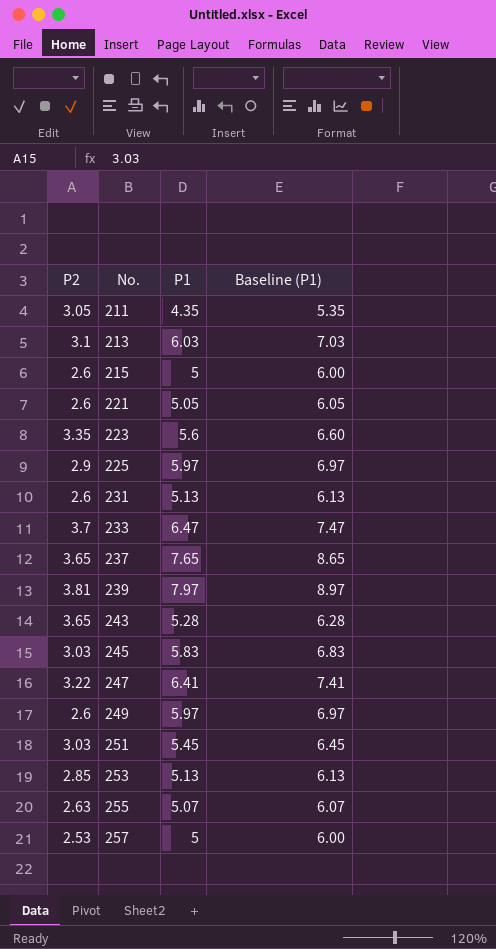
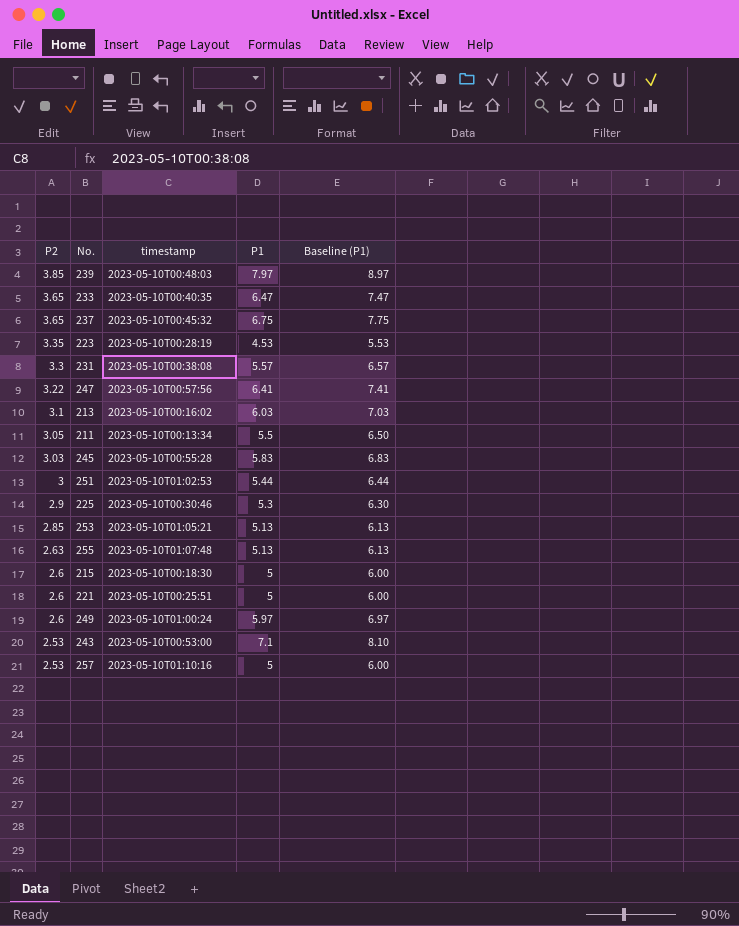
row order: No. ascending -> P2 descending
column timestamp | position: none -> 3
239 | P2: 3.81 -> 3.85
233 | P2: 3.7 -> 3.65
237 | P1: 7.65 -> 6.75
237 | Baseline (P1): 8.65 -> 7.75
223 | P1: 5.6 -> 4.53
223 | Baseline (P1): 6.60 -> 5.53
231 | P2: 2.6 -> 3.3
231 | P1: 5.13 -> 5.57
231 | Baseline (P1): 6.13 -> 6.57
211 | P1: 4.35 -> 5.5
211 | Baseline (P1): 5.35 -> 6.50
251 | P2: 3.03 -> 3
251 | P1: 5.45 -> 5.44
251 | Baseline (P1): 6.45 -> 6.44
225 | P1: 5.97 -> 5.3
225 | Baseline (P1): 6.97 -> 6.30
255 | P1: 5.07 -> 5.13
255 | Baseline (P1): 6.07 -> 6.13
221 | P1: 5.05 -> 5
221 | Baseline (P1): 6.05 -> 6.00
243 | P2: 3.65 -> 2.53
243 | P1: 5.28 -> 7.1
243 | Baseline (P1): 6.28 -> 8.10

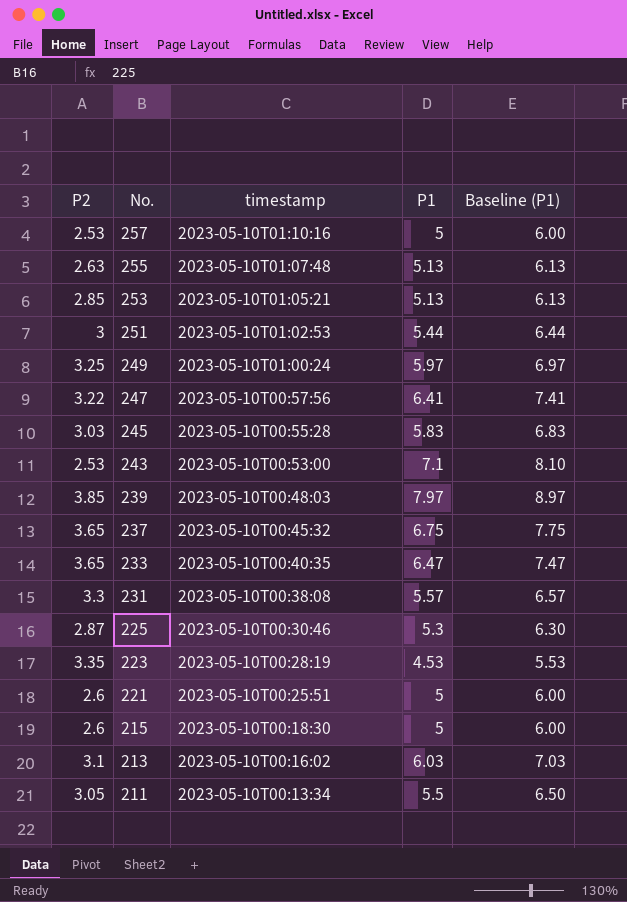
row order: P2 descending -> No. descending
249 | P2: 2.6 -> 3.25
225 | P2: 2.9 -> 2.87

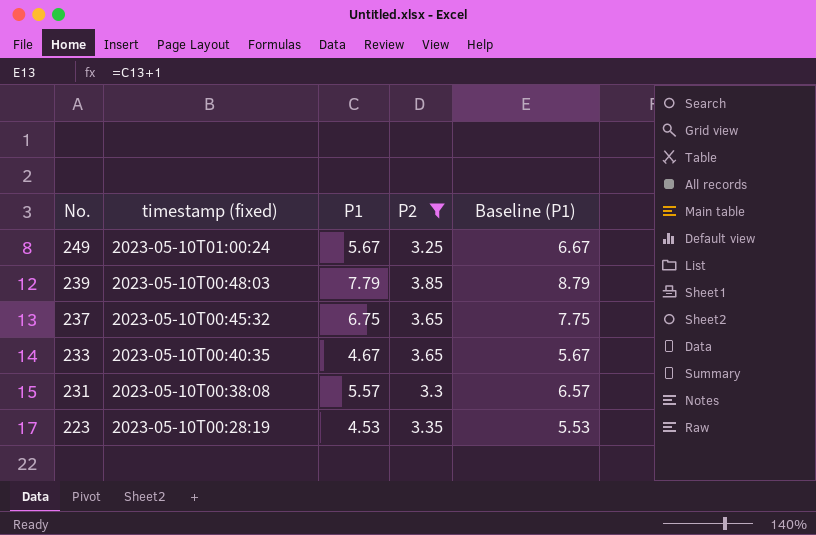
filter: none -> P2 >= 3.25
column name: timestamp -> timestamp (fixed)
column P2 | position: 1 -> 4
249 | P1: 5.97 -> 5.67
249 | Baseline (P1): 6.97 -> 6.67
239 | P1: 7.97 -> 7.79
239 | Baseline (P1): 8.97 -> 8.79
233 | P1: 6.47 -> 4.67
233 | Baseline (P1): 7.47 -> 5.67

